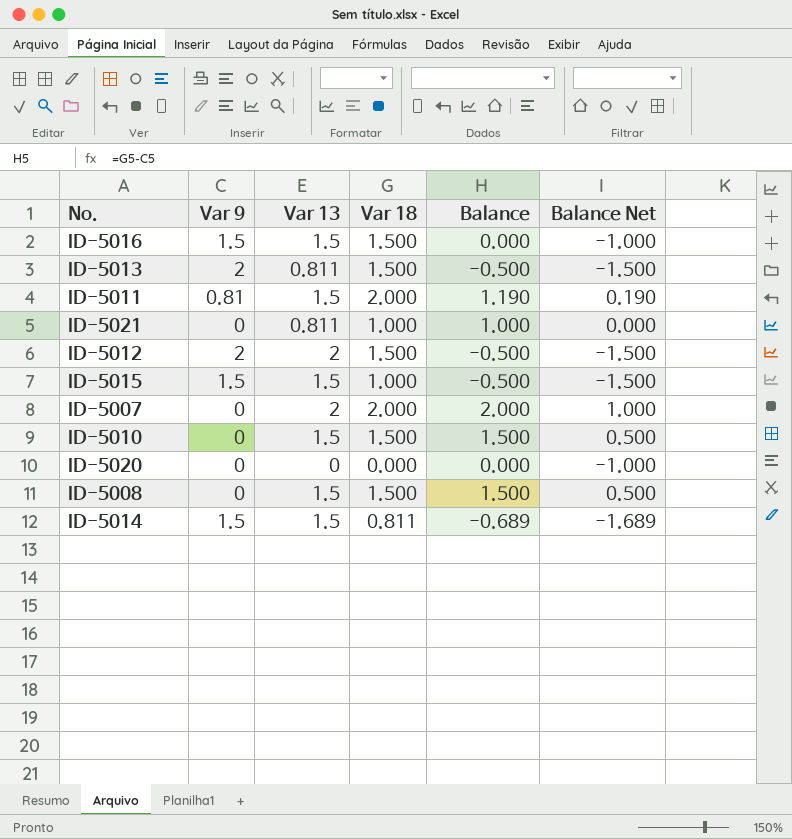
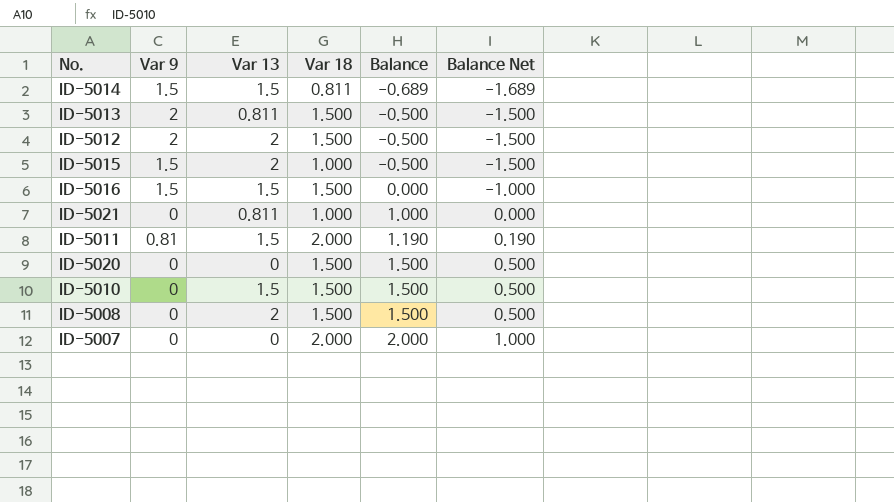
row order: none -> Balance ascending
ID-5015 | Var 13: 1.5 -> 2
ID-5020 | Var 18: 0.000 -> 1.500
ID-5020 | Balance: 0.000 -> 1.500
ID-5020 | Balance Net: -1.000 -> 0.500
ID-5008 | Var 13: 1.5 -> 2
ID-5007 | Var 13: 2 -> 0

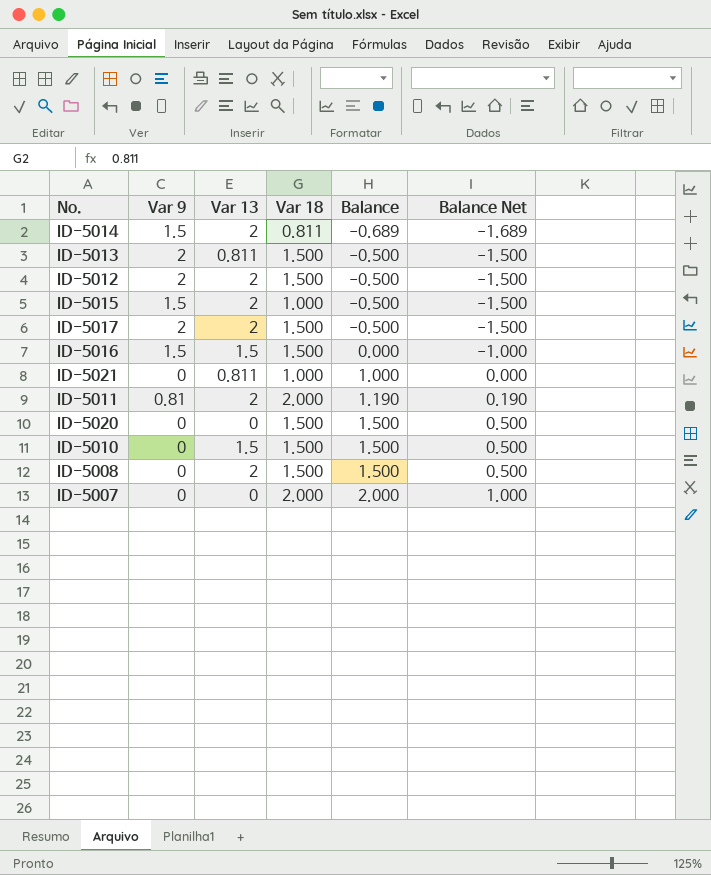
ID-5014 | Var 13: 1.5 -> 2
row ID-5017: none -> 2 | 2 | 1.500 | -0.500 | -1.500
ID-5011 | Var 13: 1.5 -> 2

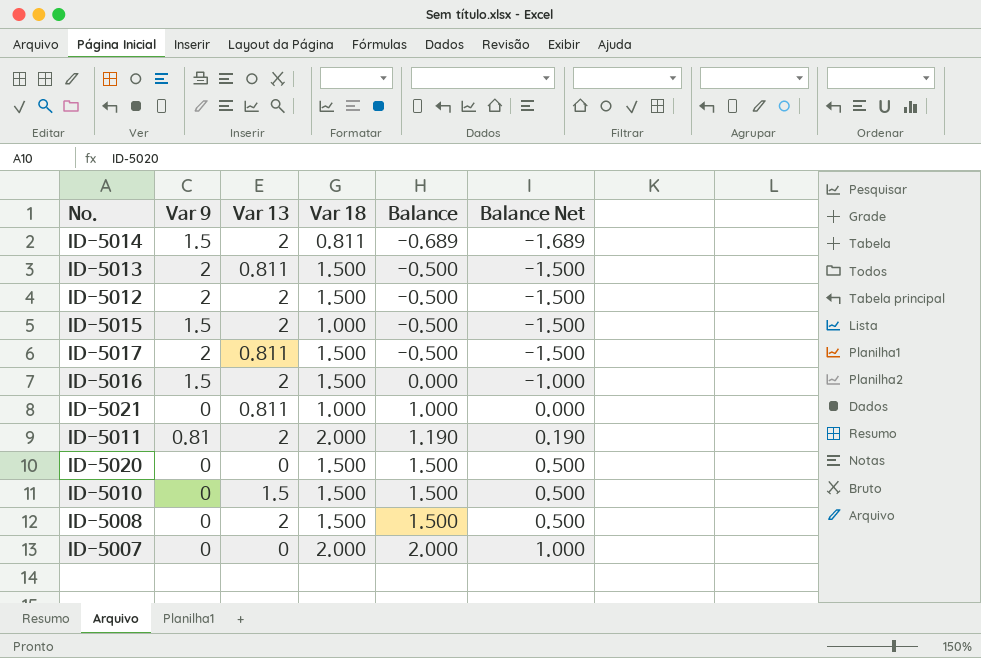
ID-5017 | Var 13: 2 -> 0.811
ID-5016 | Var 13: 1.5 -> 2

